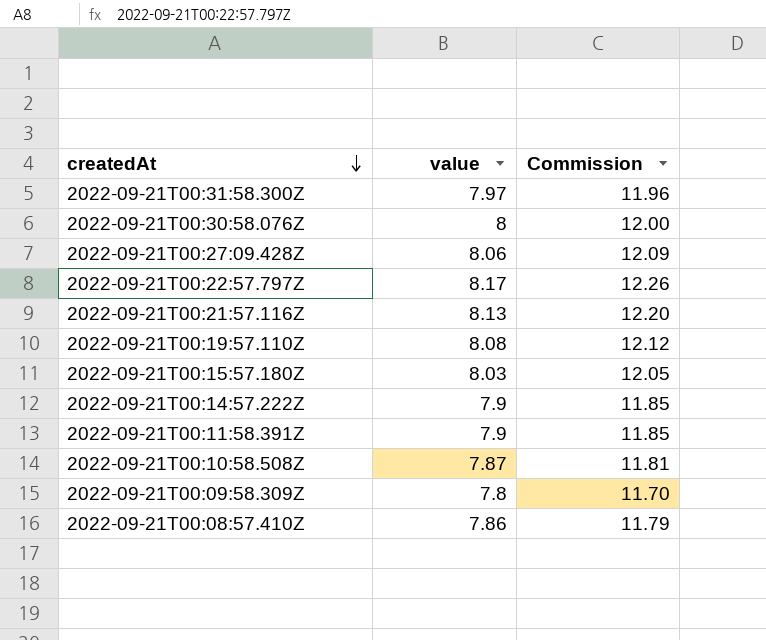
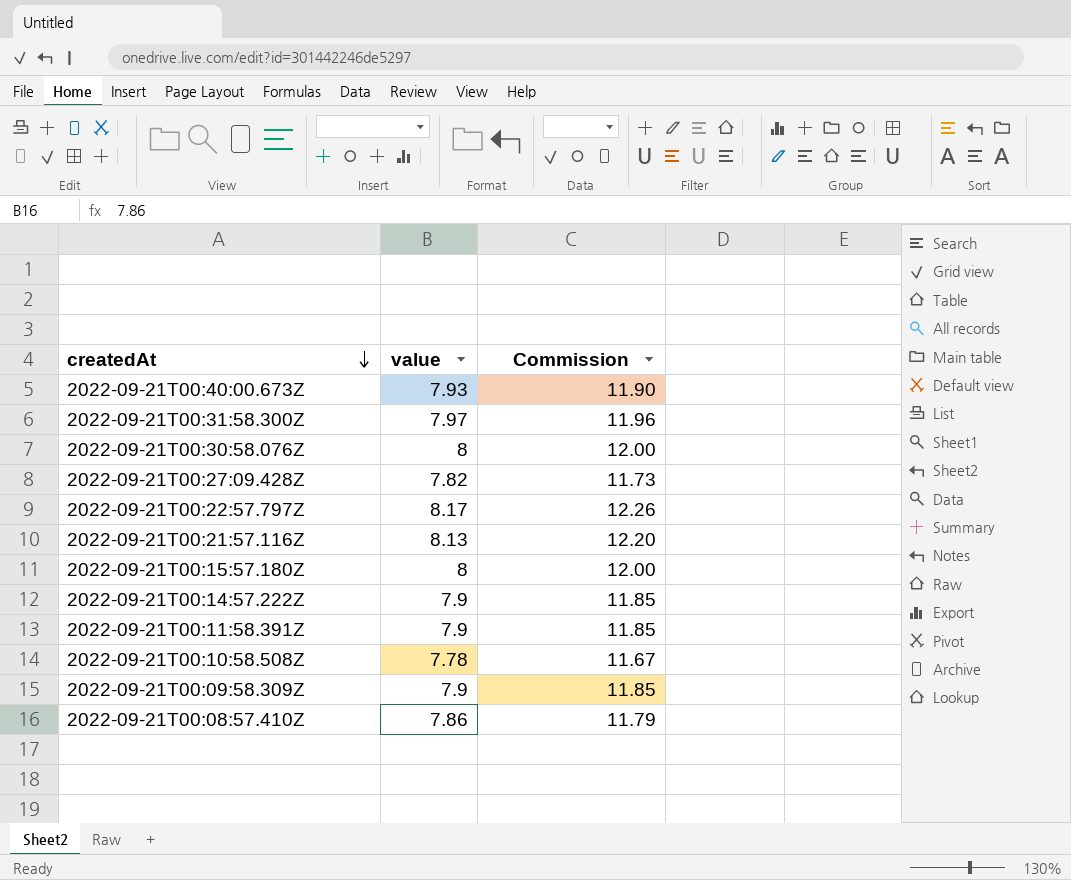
row 2022-09-21T00:19:57.110Z: 8.08 | 12.12 -> none
row 2022-09-21T00:40:00.673Z: none -> 7.93 | 11.90
2022-09-21T00:27:09.428Z | value: 8.06 -> 7.82
2022-09-21T00:27:09.428Z | Commission: 12.09 -> 11.73
2022-09-21T00:15:57.180Z | value: 8.03 -> 8
2022-09-21T00:15:57.180Z | Commission: 12.05 -> 12.00
2022-09-21T00:10:58.508Z | value: 7.87 -> 7.78
2022-09-21T00:10:58.508Z | Commission: 11.81 -> 11.67
2022-09-21T00:09:58.309Z | value: 7.8 -> 7.9
2022-09-21T00:09:58.309Z | Commission: 11.70 -> 11.85

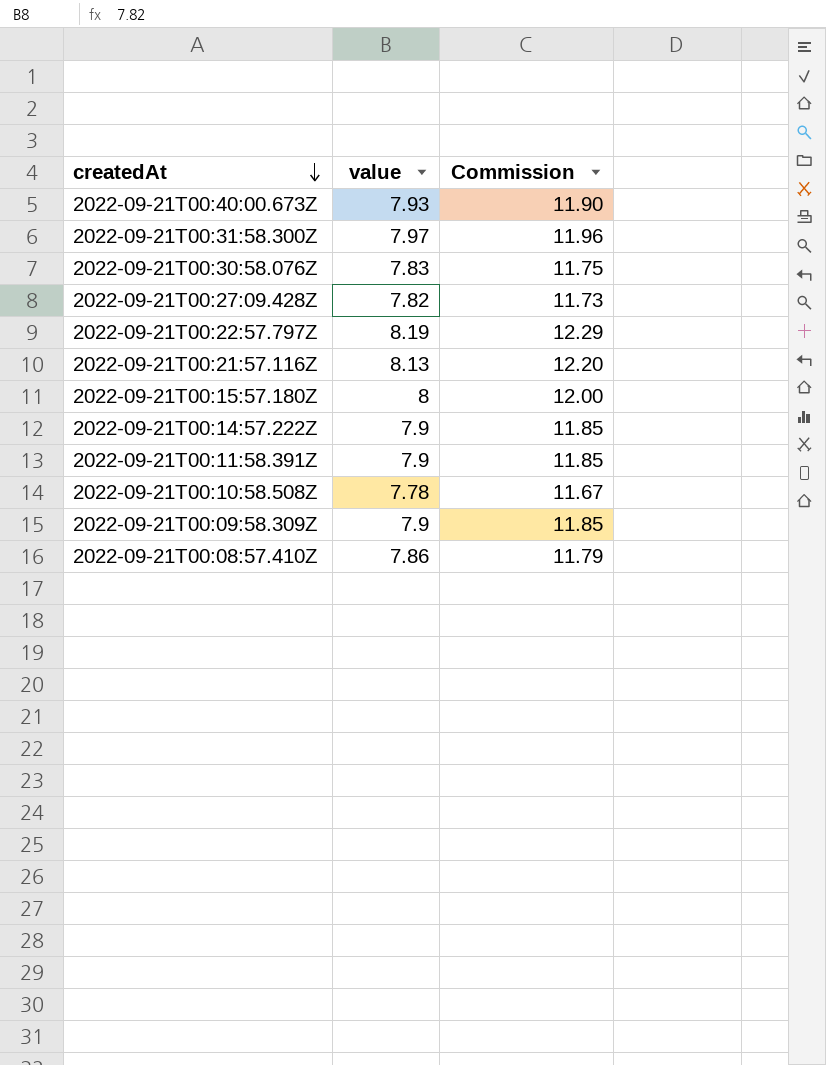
2022-09-21T00:30:58.076Z | value: 8 -> 7.83
2022-09-21T00:30:58.076Z | Commission: 12.00 -> 11.75
2022-09-21T00:22:57.797Z | value: 8.17 -> 8.19
2022-09-21T00:22:57.797Z | Commission: 12.26 -> 12.29

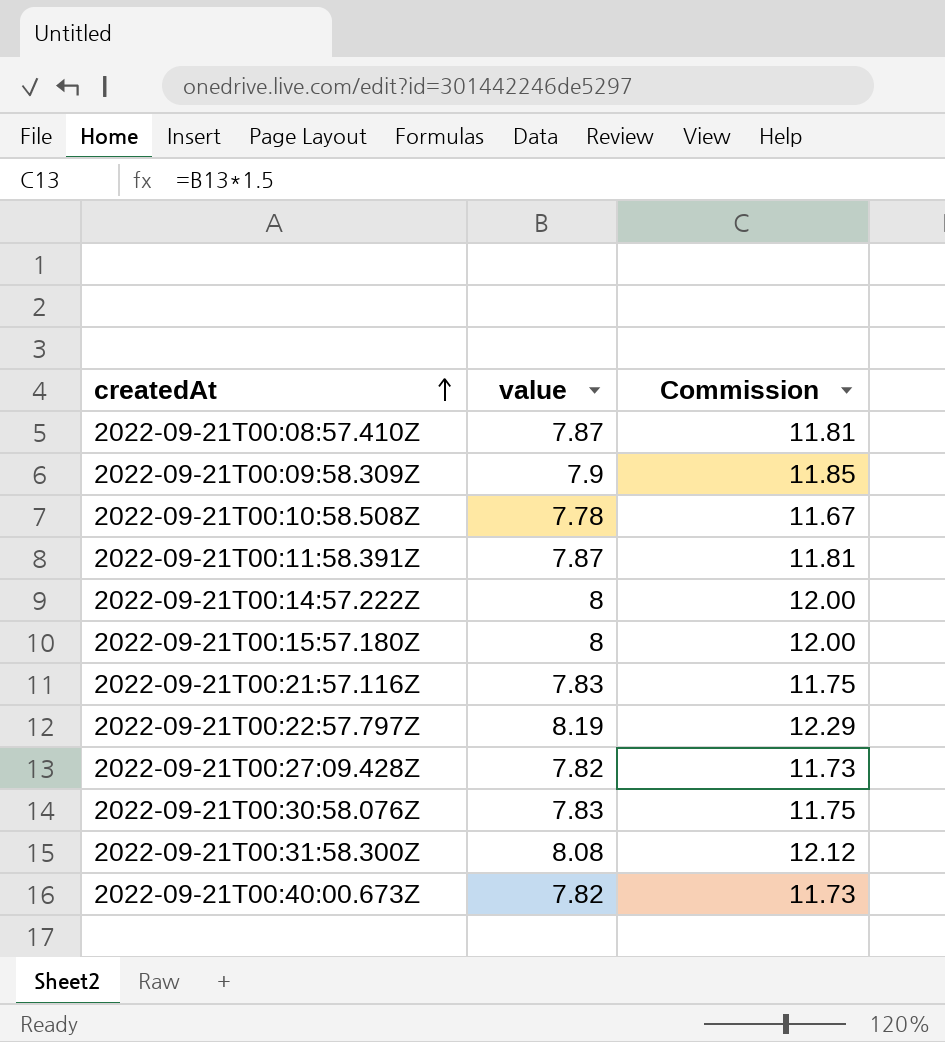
row order: createdAt descending -> createdAt ascending
2022-09-21T00:08:57.410Z | value: 7.86 -> 7.87
2022-09-21T00:08:57.410Z | Commission: 11.79 -> 11.81
2022-09-21T00:11:58.391Z | value: 7.9 -> 7.87
2022-09-21T00:11:58.391Z | Commission: 11.85 -> 11.81
2022-09-21T00:14:57.222Z | value: 7.9 -> 8
2022-09-21T00:14:57.222Z | Commission: 11.85 -> 12.00
2022-09-21T00:21:57.116Z | value: 8.13 -> 7.83
2022-09-21T00:21:57.116Z | Commission: 12.20 -> 11.75
2022-09-21T00:31:58.300Z | value: 7.97 -> 8.08
2022-09-21T00:31:58.300Z | Commission: 11.96 -> 12.12
2022-09-21T00:40:00.673Z | value: 7.93 -> 7.82
2022-09-21T00:40:00.673Z | Commission: 11.90 -> 11.73

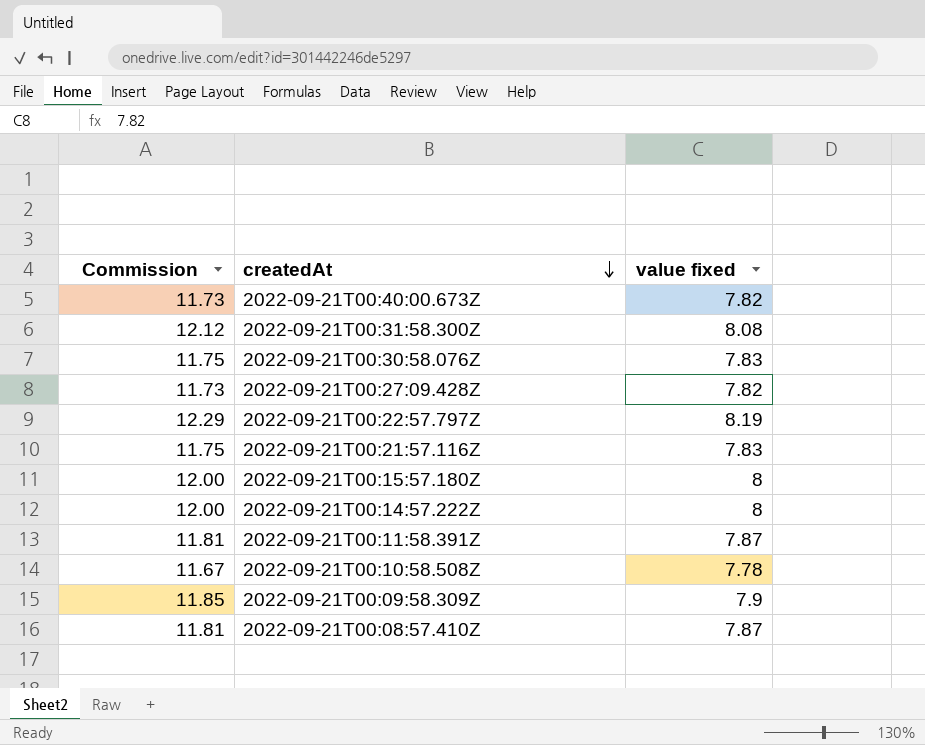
row order: createdAt ascending -> createdAt descending
column Commission | position: 3 -> 1
column name: value -> value fixed

